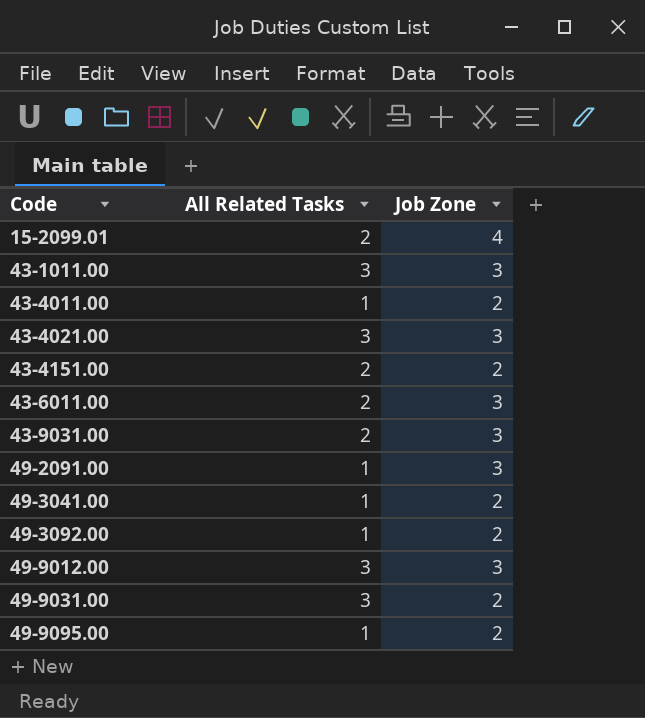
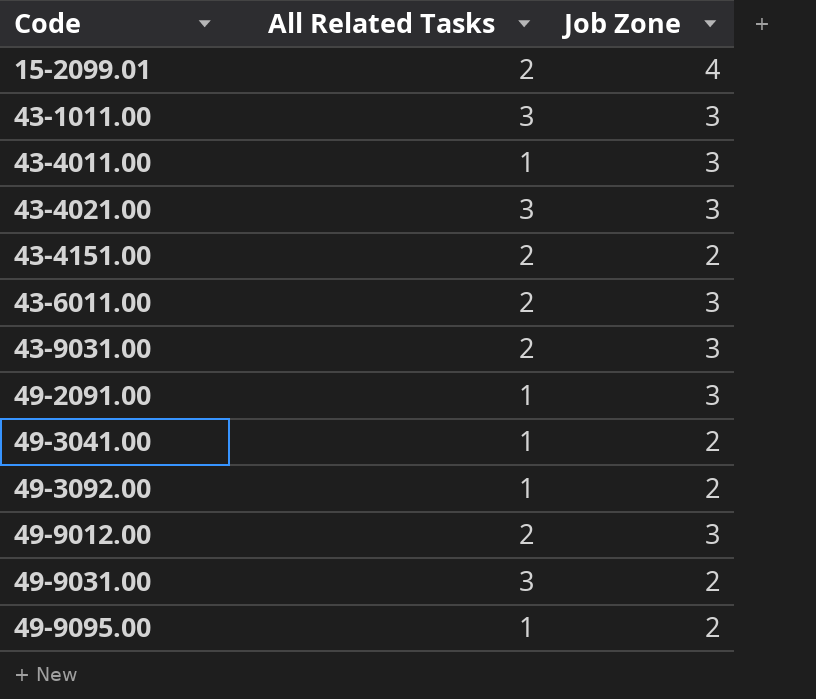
43-4011.00 | Job Zone: 2 -> 3
49-9012.00 | All Related Tasks: 3 -> 2

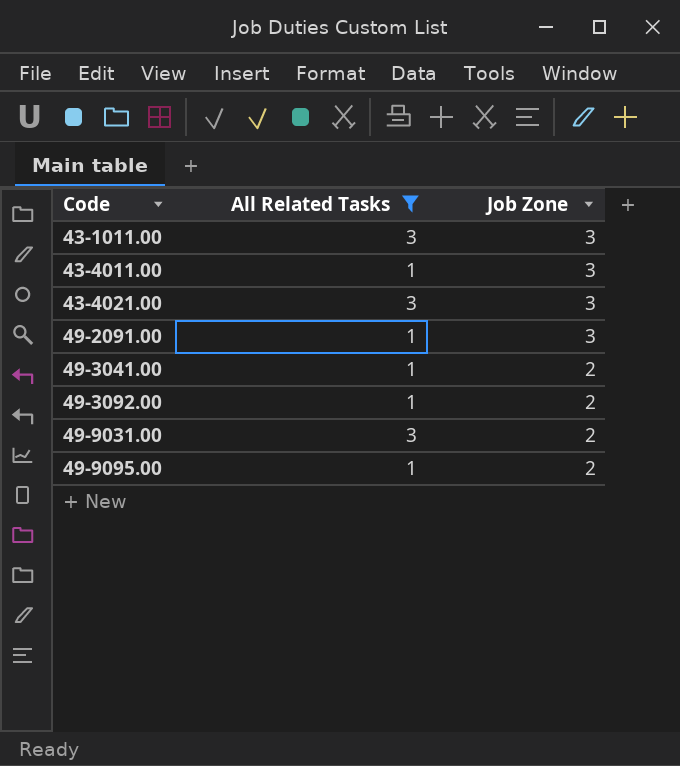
filter: none -> All Related Tasks != 2

